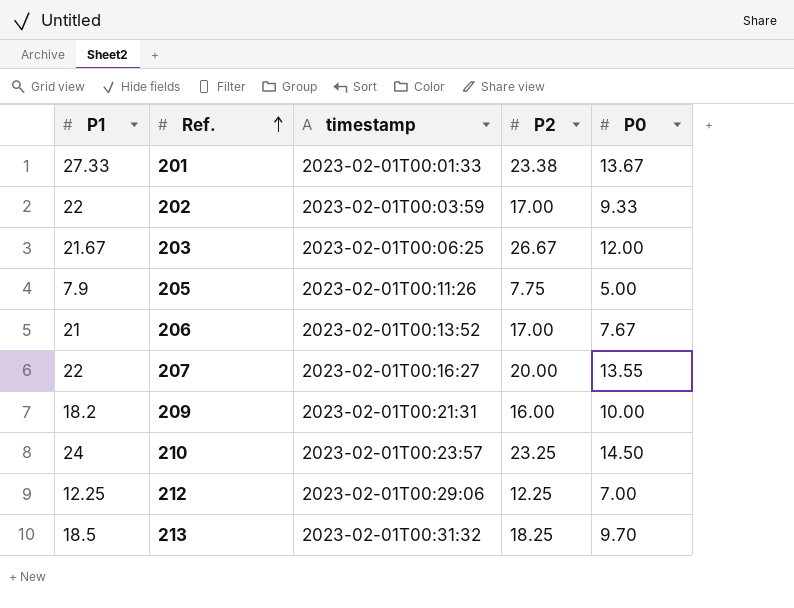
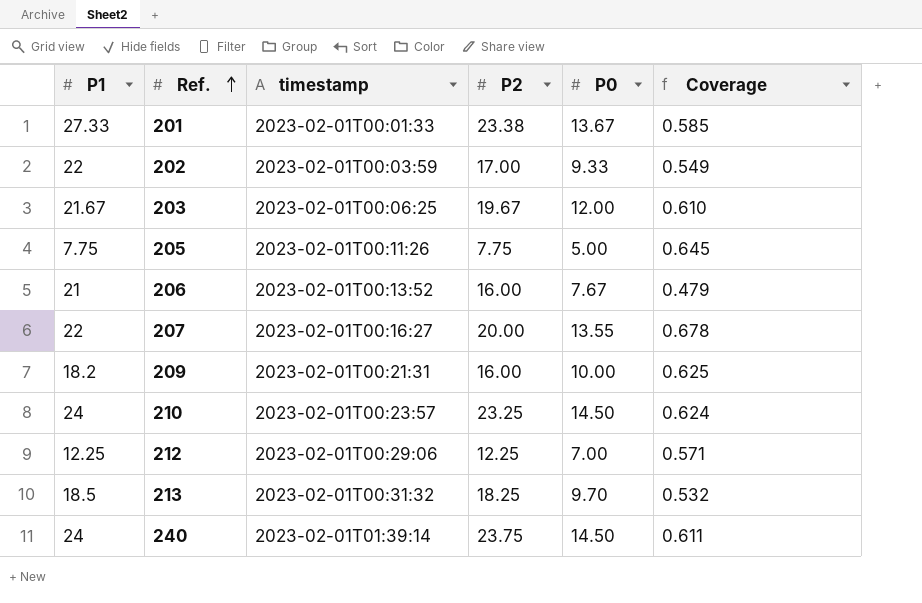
column Coverage | formula: none -> [P0] / [P2]
203 | P2: 26.67 -> 19.67
205 | P1: 7.9 -> 7.75
206 | P2: 17.00 -> 16.00
row 240: none -> 24 | 2023-02-01T01:39:14 | 23.75 | 14.50 | 0.611

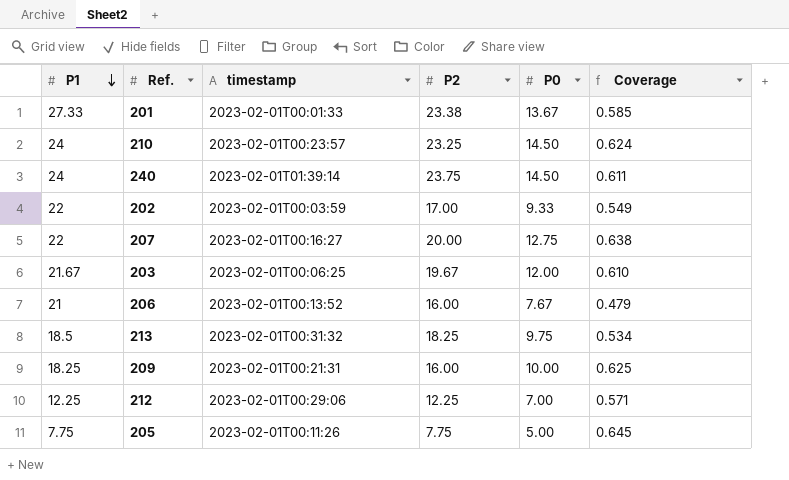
row order: Ref. ascending -> P1 descending
207 | P0: 13.55 -> 12.75
207 | Coverage: 0.678 -> 0.638
213 | P0: 9.70 -> 9.75
213 | Coverage: 0.532 -> 0.534
209 | P1: 18.2 -> 18.25

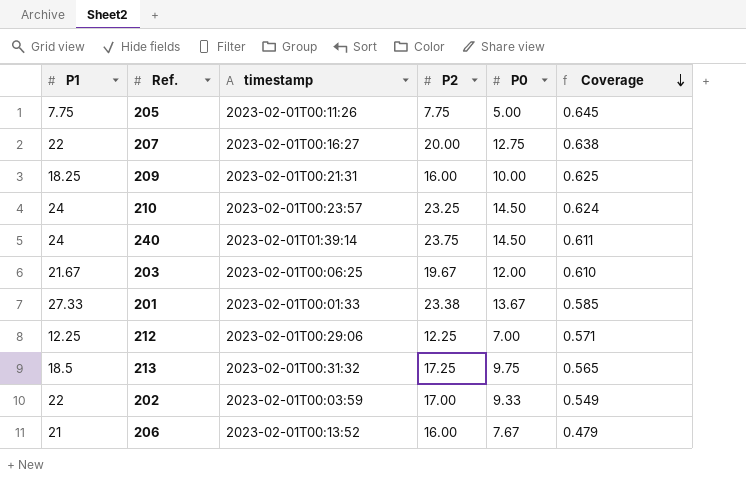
row order: P1 descending -> Coverage descending
213 | P2: 18.25 -> 17.25
213 | Coverage: 0.534 -> 0.565

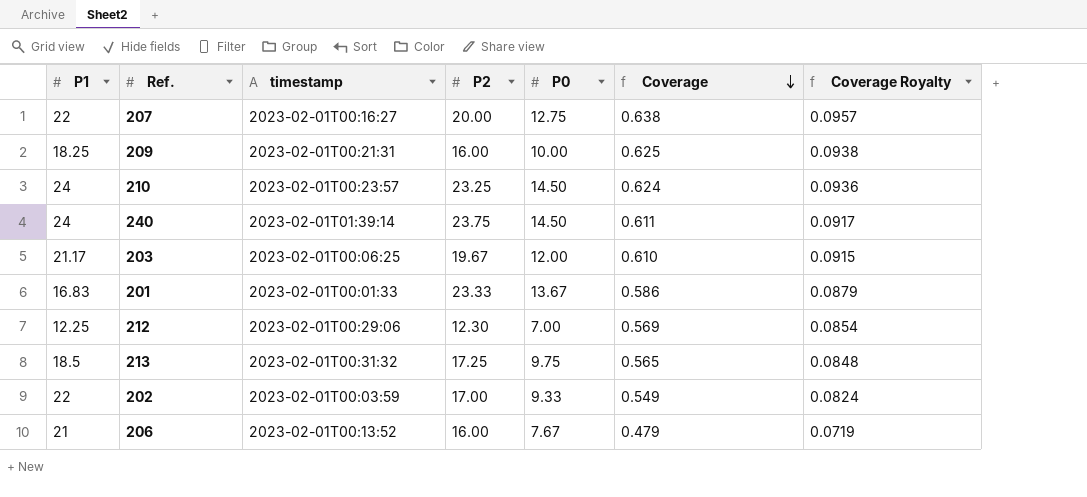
column Coverage Royalty | formula: none -> [Coverage] * 0.15
row 205: 7.75 | 2023-02-01T00:11:26 | 7.75 | 5.00 | 0.645 -> none
203 | P1: 21.67 -> 21.17
201 | P1: 27.33 -> 16.83
201 | P2: 23.38 -> 23.33
201 | Coverage: 0.585 -> 0.586
212 | P2: 12.25 -> 12.30
212 | Coverage: 0.571 -> 0.569

